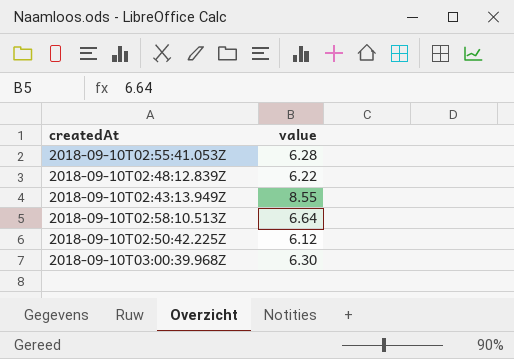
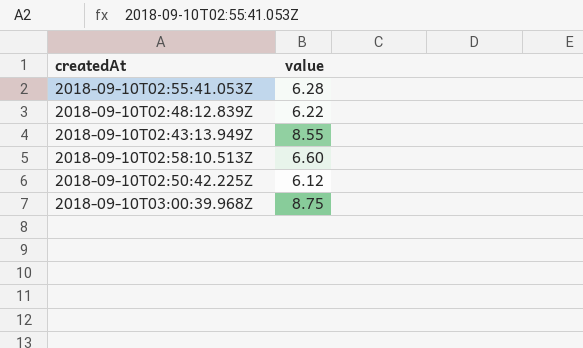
2018-09-10T02:58:10.513Z | value: 6.64 -> 6.60
2018-09-10T03:00:39.968Z | value: 6.30 -> 8.75

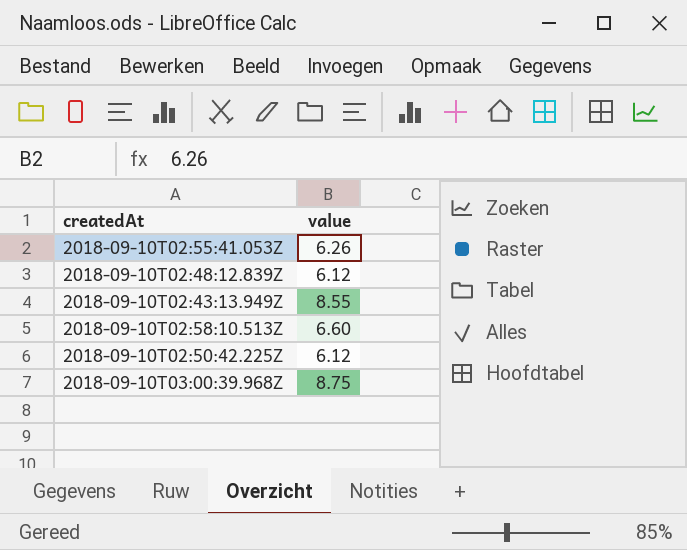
2018-09-10T02:55:41.053Z | value: 6.28 -> 6.26
2018-09-10T02:48:12.839Z | value: 6.22 -> 6.12

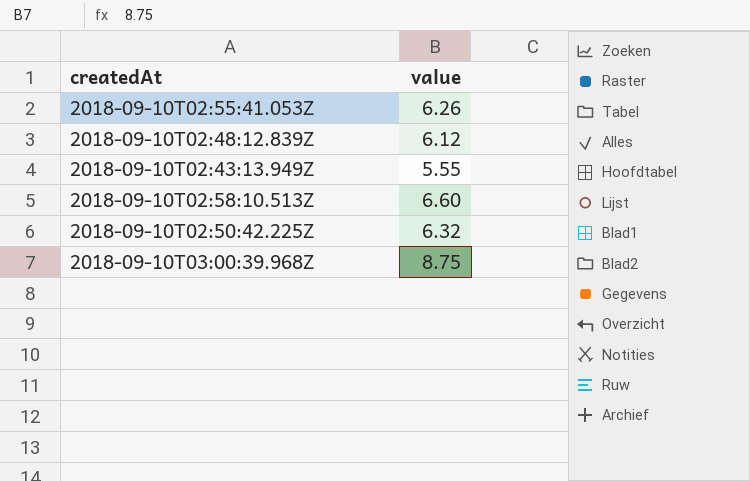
2018-09-10T02:43:13.949Z | value: 8.55 -> 5.55
2018-09-10T02:50:42.225Z | value: 6.12 -> 6.32

